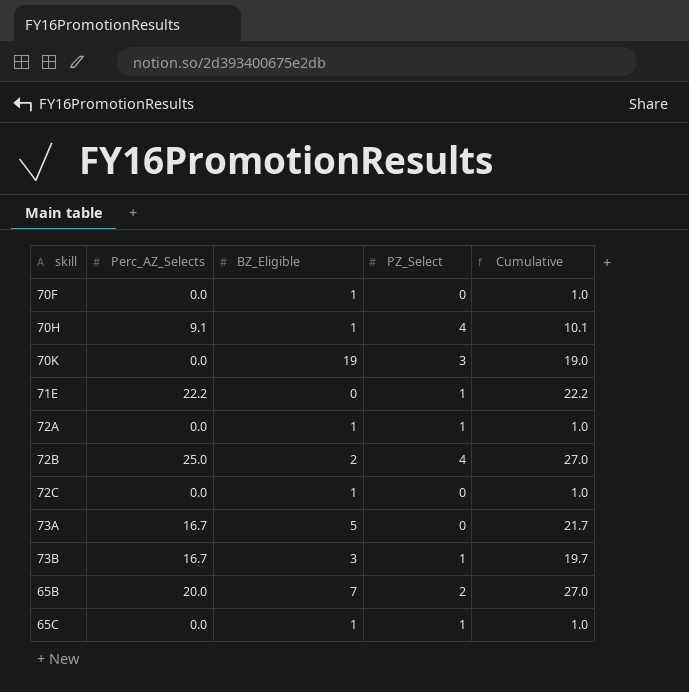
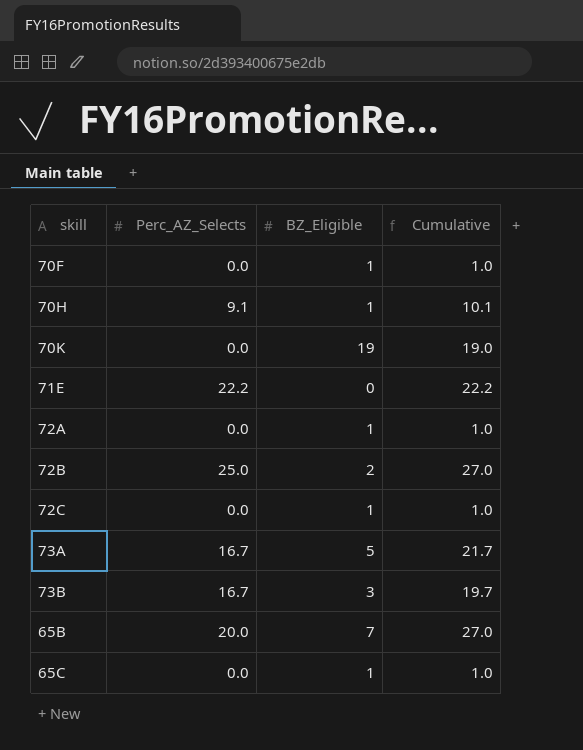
column PZ_Select | position: 4 -> none

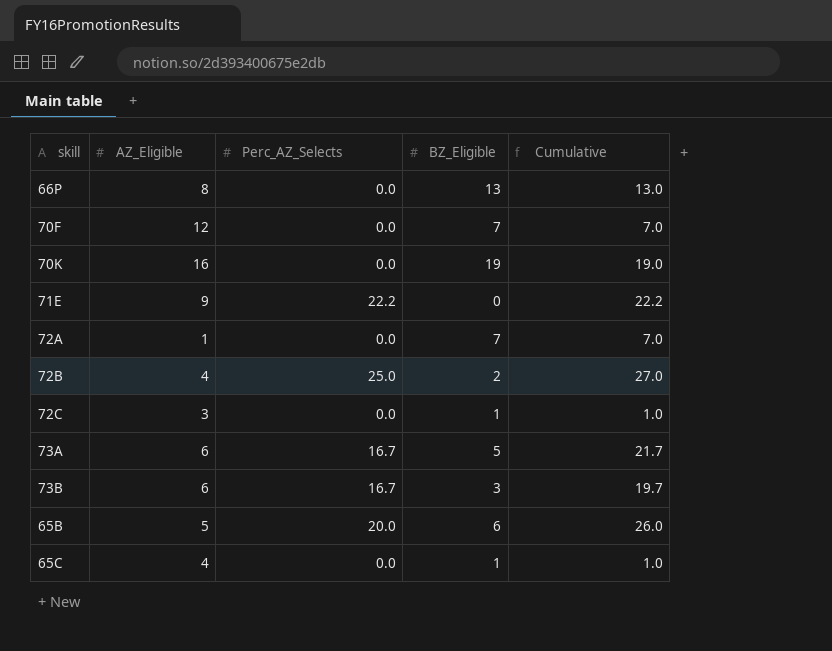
column AZ_Eligible | position: none -> 2
row 70H: 9.1 | 1 | 10.1 -> none
row 66P: none -> 8 | 0.0 | 13 | 13.0
70F | BZ_Eligible: 1 -> 7
70F | Cumulative: 1.0 -> 7.0
72A | BZ_Eligible: 1 -> 7
72A | Cumulative: 1.0 -> 7.0
65B | BZ_Eligible: 7 -> 6
65B | Cumulative: 27.0 -> 26.0

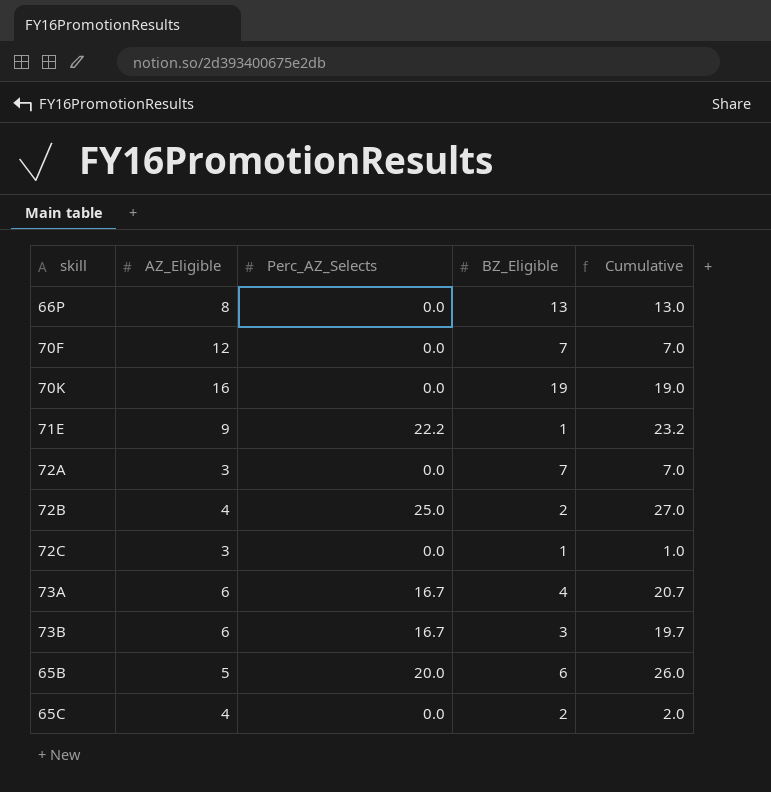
71E | BZ_Eligible: 0 -> 1
71E | Cumulative: 22.2 -> 23.2
72A | AZ_Eligible: 1 -> 3
73A | BZ_Eligible: 5 -> 4
73A | Cumulative: 21.7 -> 20.7
65C | BZ_Eligible: 1 -> 2
65C | Cumulative: 1.0 -> 2.0

